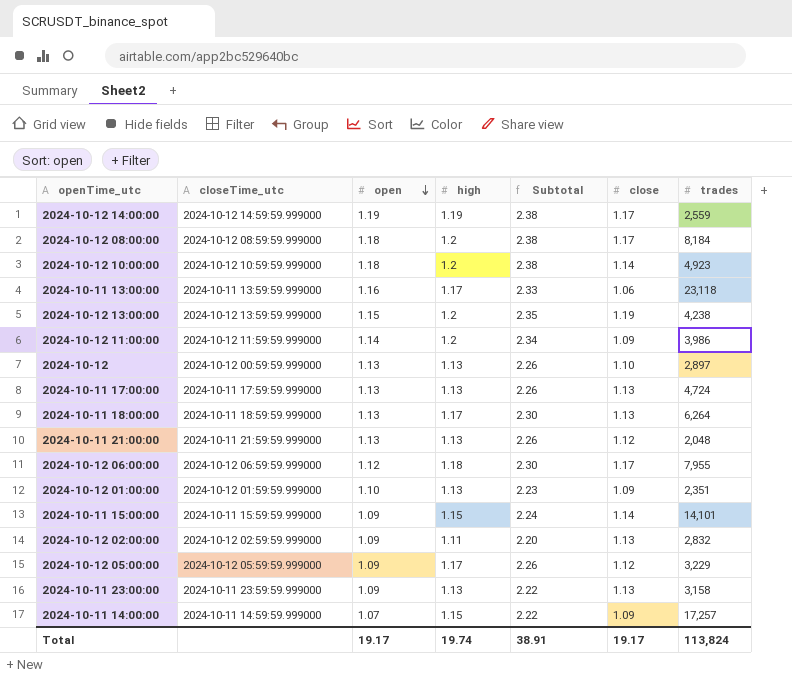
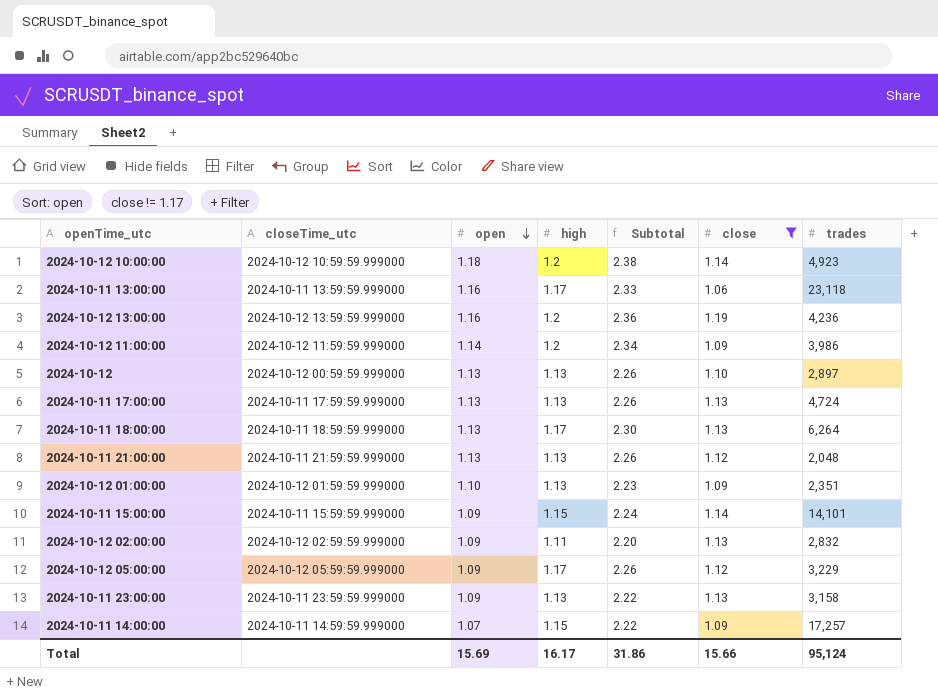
filter: none -> close != 1.17
2024-10-12 13:00:00 | open: 1.15 -> 1.16
2024-10-12 13:00:00 | Subtotal: 2.35 -> 2.36
2024-10-12 13:00:00 | trades: 4,238 -> 4,236
Total | open: 19.17 -> 15.69
Total | high: 19.74 -> 16.17
Total | Subtotal: 38.91 -> 31.86
Total | close: 19.17 -> 15.66
Total | trades: 113,824 -> 95,124

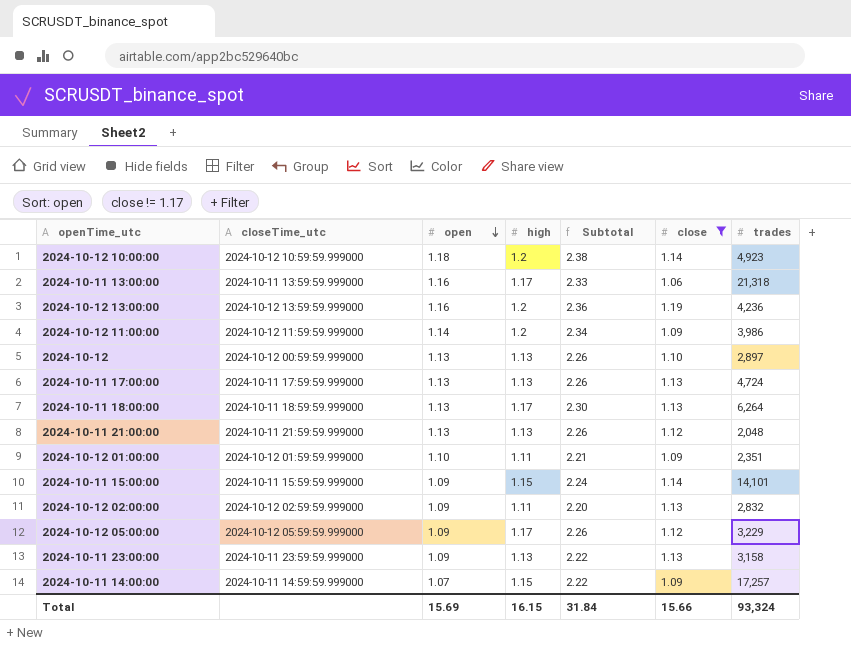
2024-10-11 13:00:00 | trades: 23,118 -> 21,318
2024-10-12 01:00:00 | high: 1.13 -> 1.11
2024-10-12 01:00:00 | Subtotal: 2.23 -> 2.21
Total | high: 16.17 -> 16.15
Total | Subtotal: 31.86 -> 31.84
Total | trades: 95,124 -> 93,324

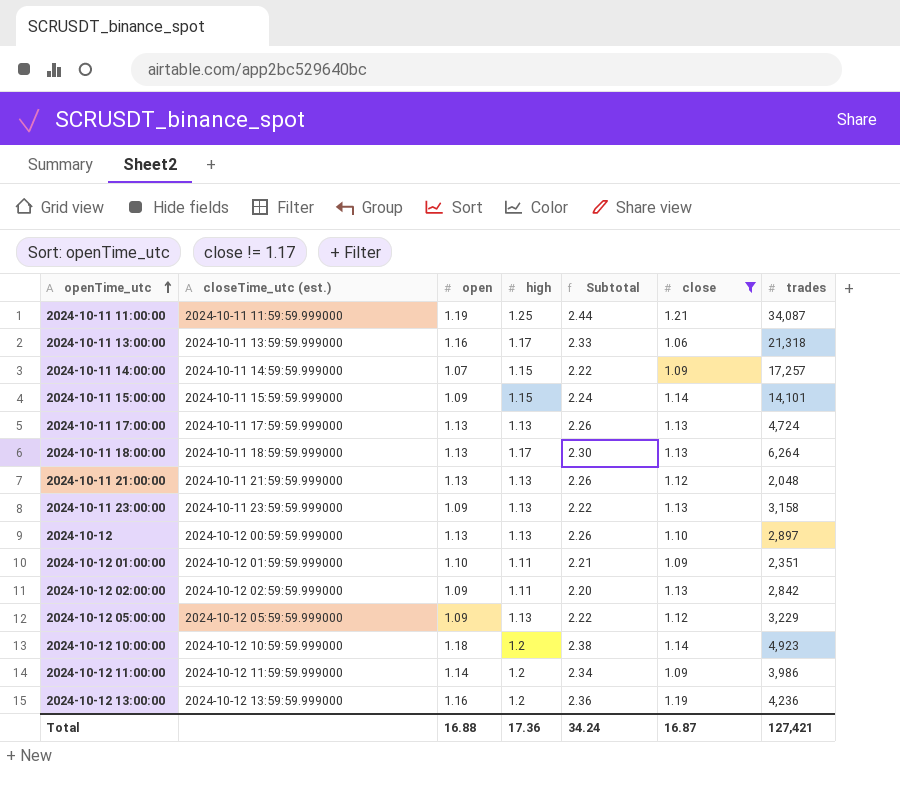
row order: open descending -> openTime_utc ascending
column name: closeTime_utc -> closeTime_utc (est.)
row 2024-10-11 11:00:00: none -> 2024-10-11 11:59:59.999000 | 1.19 | 1.25 | 2.44 | 1.21 | 34,087
2024-10-12 02:00:00 | trades: 2,832 -> 2,842
2024-10-12 05:00:00 | high: 1.17 -> 1.13
2024-10-12 05:00:00 | Subtotal: 2.26 -> 2.22
Total | open: 15.69 -> 16.88
Total | high: 16.15 -> 17.36
Total | Subtotal: 31.84 -> 34.24
Total | close: 15.66 -> 16.87
Total | trades: 93,324 -> 127,421

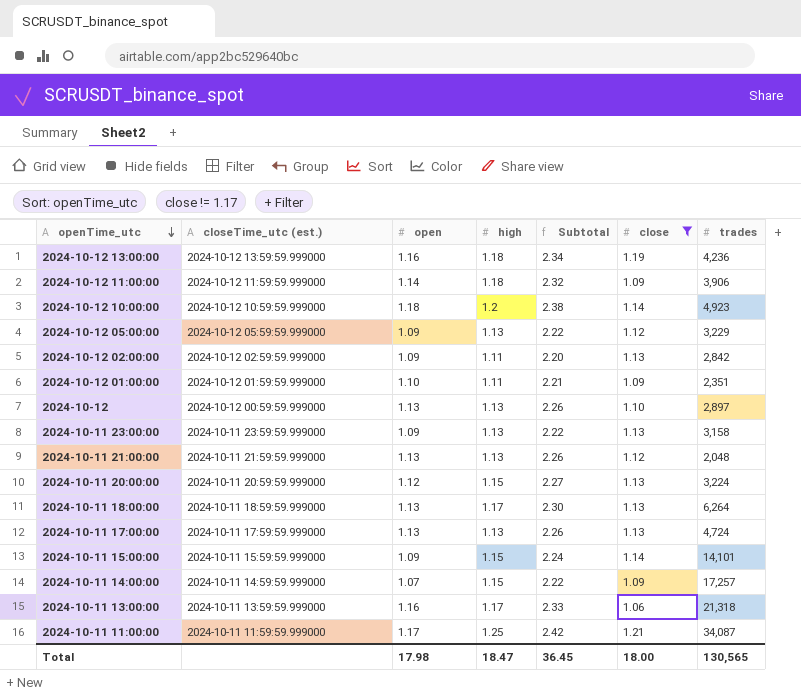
row order: openTime_utc ascending -> openTime_utc descending
2024-10-12 13:00:00 | high: 1.2 -> 1.18
2024-10-12 13:00:00 | Subtotal: 2.36 -> 2.34
2024-10-12 11:00:00 | high: 1.2 -> 1.18
2024-10-12 11:00:00 | Subtotal: 2.34 -> 2.32
2024-10-12 11:00:00 | trades: 3,986 -> 3,906
row 2024-10-11 20:00:00: none -> 2024-10-11 20:59:59.999000 | 1.12 | 1.15 | 2.27 | 1.13 | 3,224
2024-10-11 11:00:00 | open: 1.19 -> 1.17
2024-10-11 11:00:00 | Subtotal: 2.44 -> 2.42
Total | open: 16.88 -> 17.98
Total | high: 17.36 -> 18.47
Total | Subtotal: 34.24 -> 36.45
Total | close: 16.87 -> 18.00
Total | trades: 127,421 -> 130,565

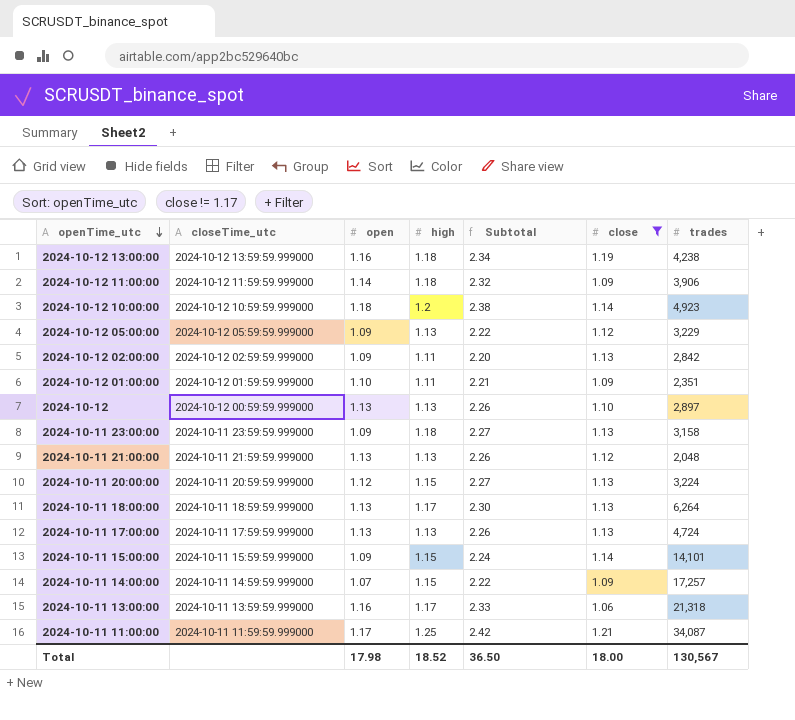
column name: closeTime_utc (est.) -> closeTime_utc
2024-10-12 13:00:00 | trades: 4,236 -> 4,238
2024-10-11 23:00:00 | high: 1.13 -> 1.18
2024-10-11 23:00:00 | Subtotal: 2.22 -> 2.27
Total | high: 18.47 -> 18.52
Total | Subtotal: 36.45 -> 36.50
Total | trades: 130,565 -> 130,567

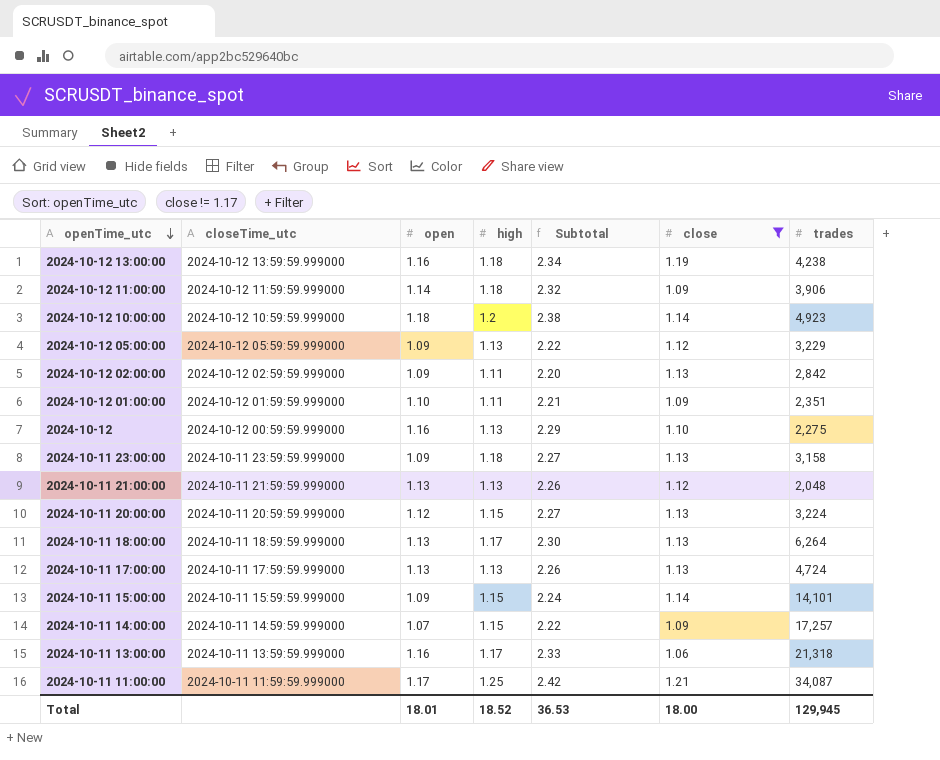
2024-10-12 | open: 1.13 -> 1.16
2024-10-12 | Subtotal: 2.26 -> 2.29
2024-10-12 | trades: 2,897 -> 2,275
Total | open: 17.98 -> 18.01
Total | Subtotal: 36.50 -> 36.53
Total | trades: 130,567 -> 129,945

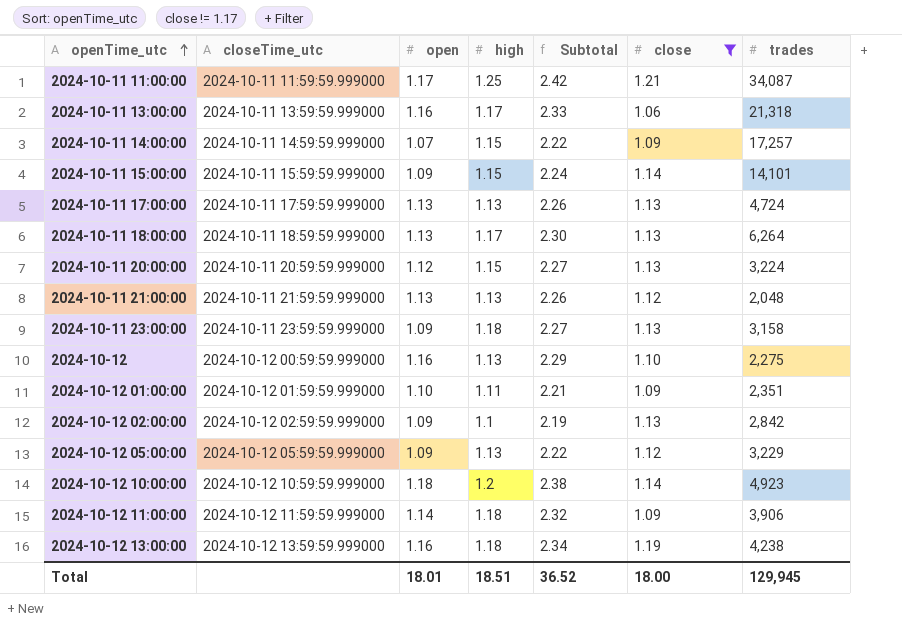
row order: openTime_utc descending -> openTime_utc ascending
2024-10-12 02:00:00 | high: 1.11 -> 1.1
2024-10-12 02:00:00 | Subtotal: 2.20 -> 2.19
Total | high: 18.52 -> 18.51
Total | Subtotal: 36.53 -> 36.52

